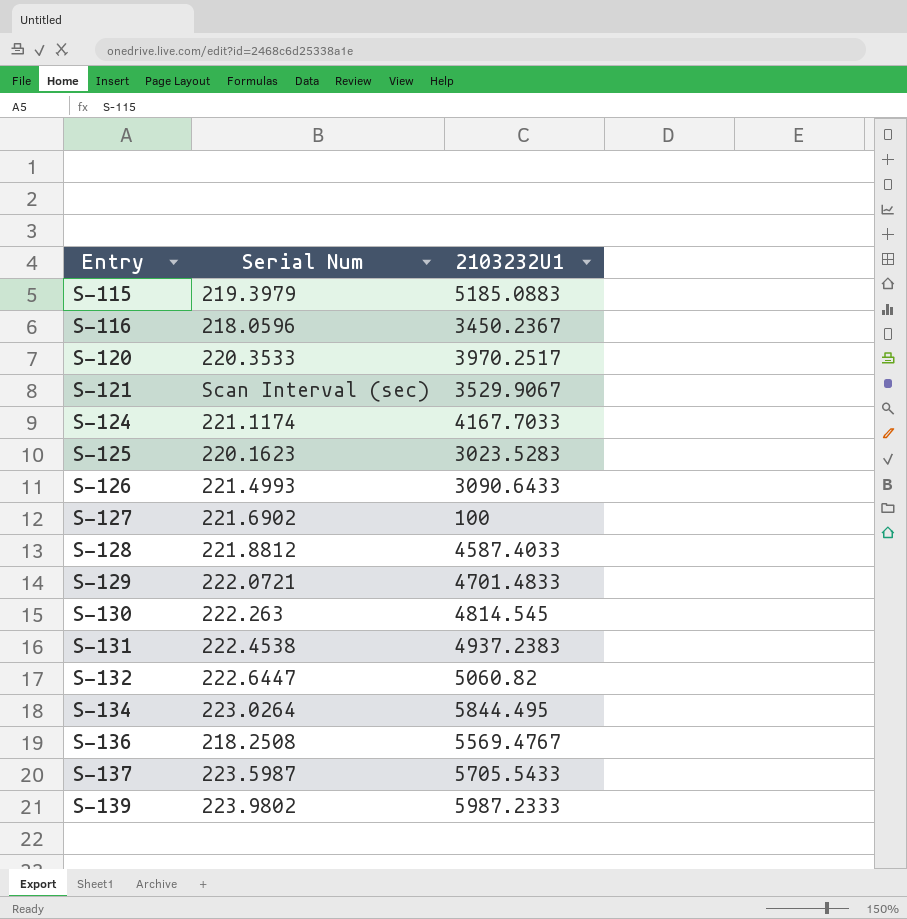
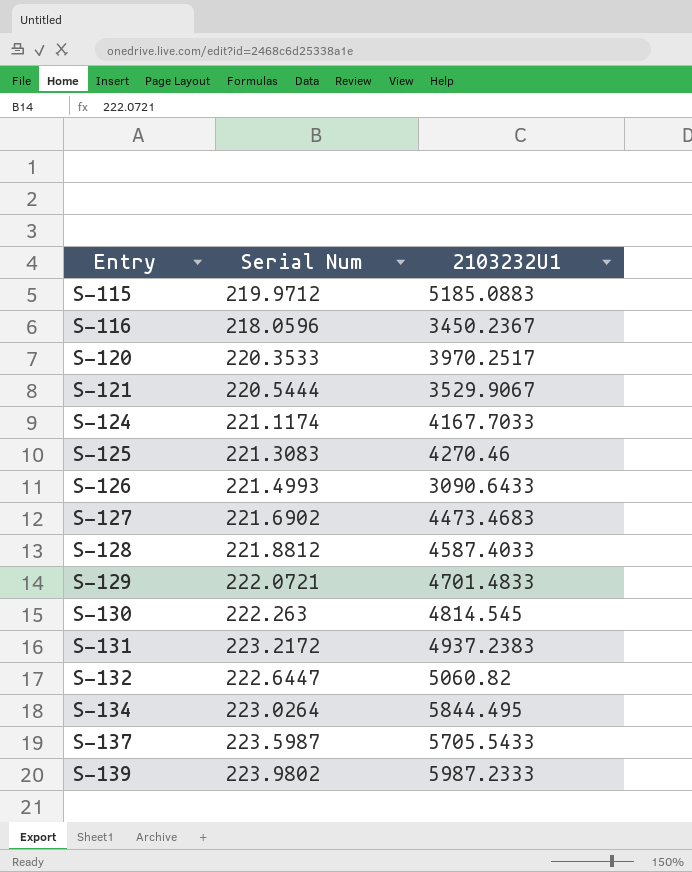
row S-136: 218.2508 | 5569.4767 -> none
S-115 | Serial Num: 219.3979 -> 219.9712
S-121 | Serial Num: Scan Interval (sec) -> 220.5444
S-125 | Serial Num: 220.1623 -> 221.3083
S-125 | 2103232U1: 3023.5283 -> 4270.46
S-127 | 2103232U1: 100 -> 4473.4683
S-131 | Serial Num: 222.4538 -> 223.2172

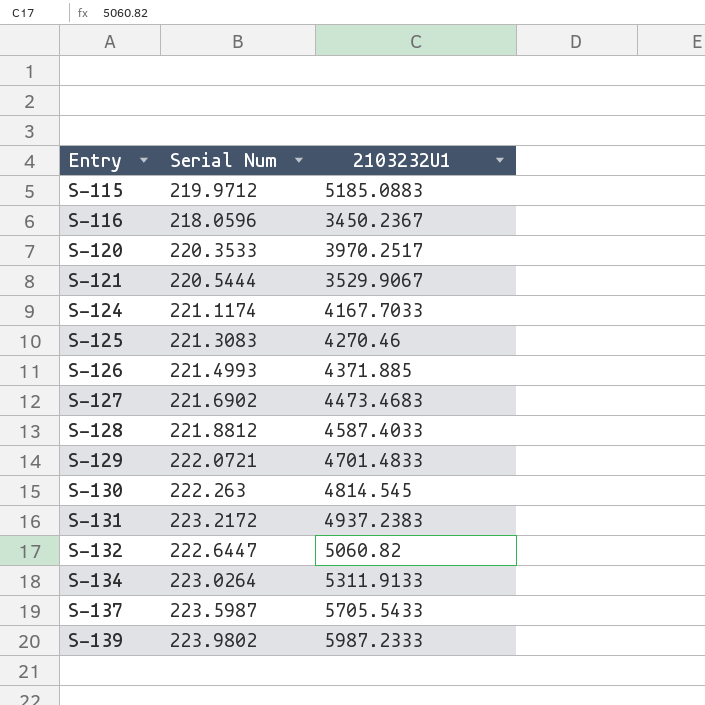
S-126 | 2103232U1: 3090.6433 -> 4371.885
S-134 | 2103232U1: 5844.495 -> 5311.9133

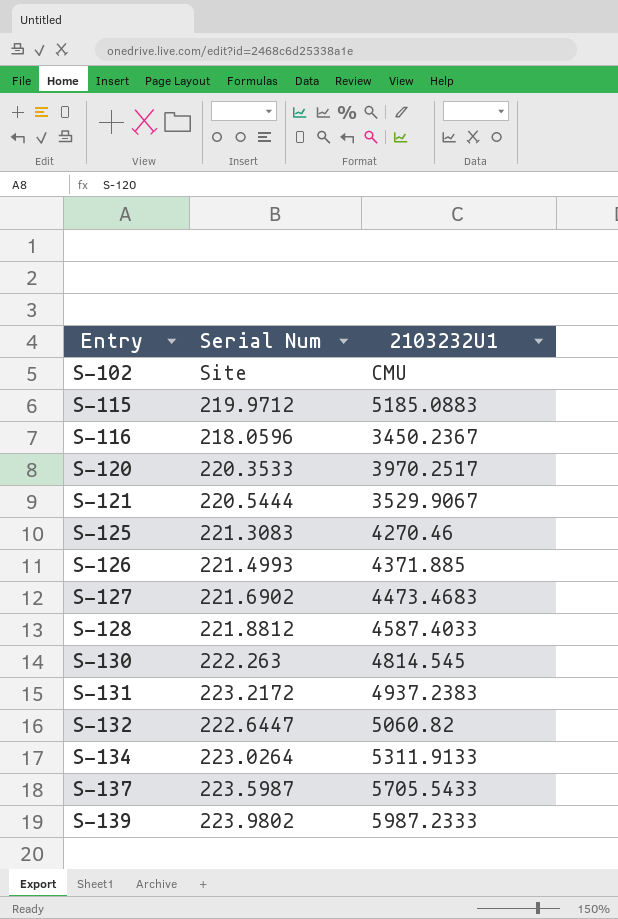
row S-124: 221.1174 | 4167.7033 -> none
row S-129: 222.0721 | 4701.4833 -> none
row S-102: none -> Site | CMU

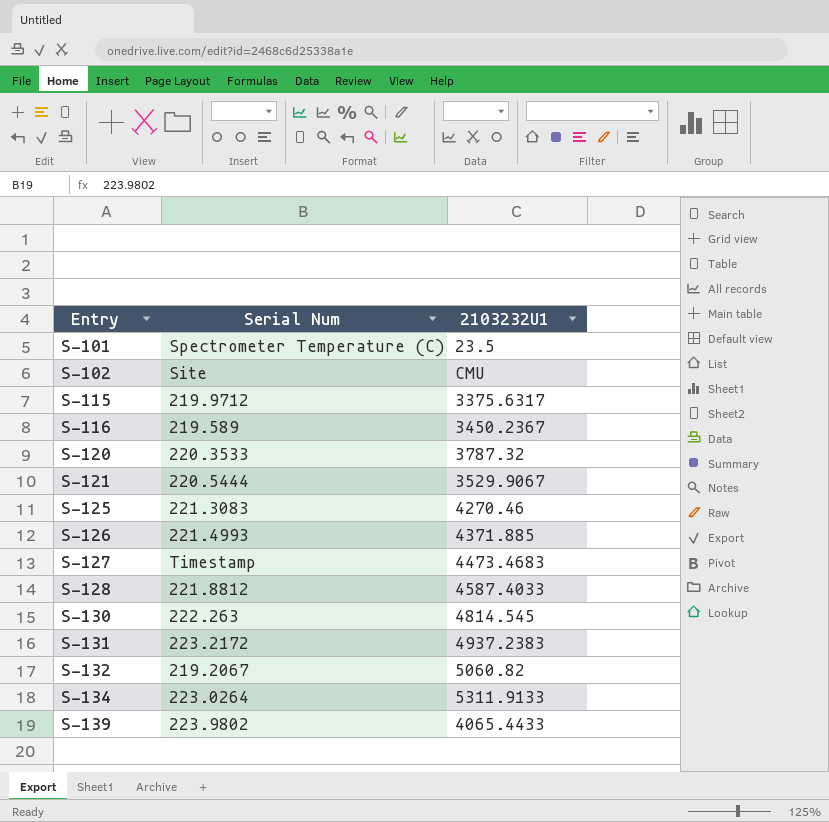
row S-137: 223.5987 | 5705.5433 -> none
row S-101: none -> Spectrometer Temperature (C) | 23.5
S-115 | 2103232U1: 5185.0883 -> 3375.6317
S-116 | Serial Num: 218.0596 -> 219.589
S-120 | 2103232U1: 3970.2517 -> 3787.32
S-127 | Serial Num: 221.6902 -> Timestamp
S-132 | Serial Num: 222.6447 -> 219.2067
S-139 | 2103232U1: 5987.2333 -> 4065.4433

